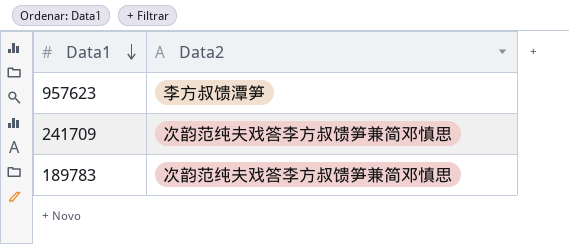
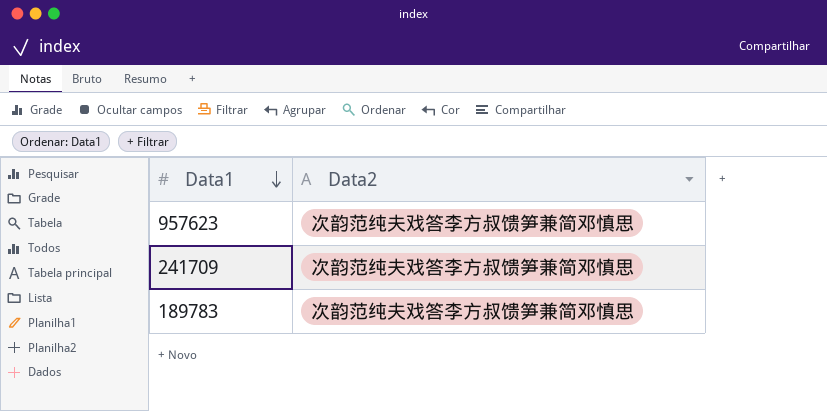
957623 | Data2: 李方叔馈潭笋 -> 次韵范纯夫戏答李方叔馈笋兼简邓慎思

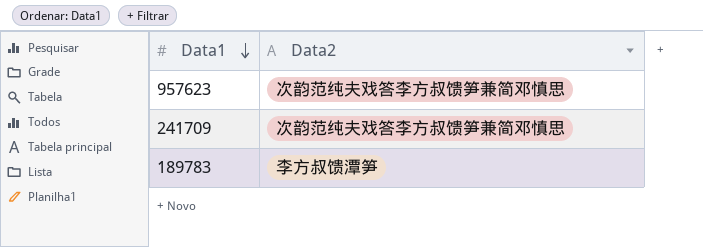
189783 | Data2: 次韵范纯夫戏答李方叔馈笋兼简邓慎思 -> 李方叔馈潭笋

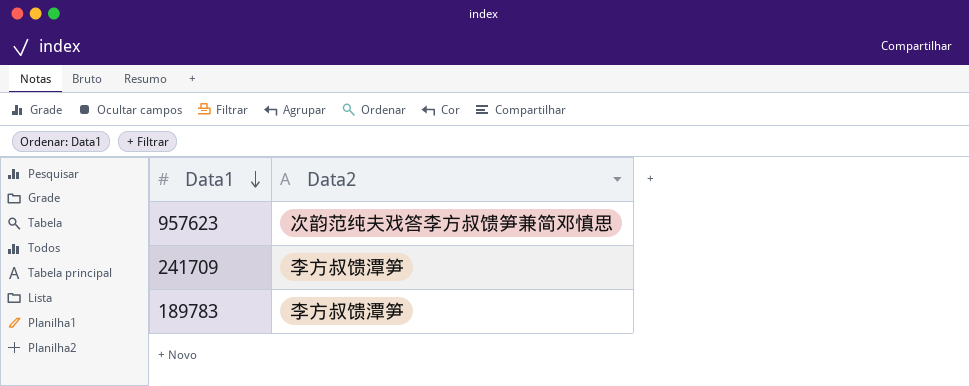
241709 | Data2: 次韵范纯夫戏答李方叔馈笋兼简邓慎思 -> 李方叔馈潭笋

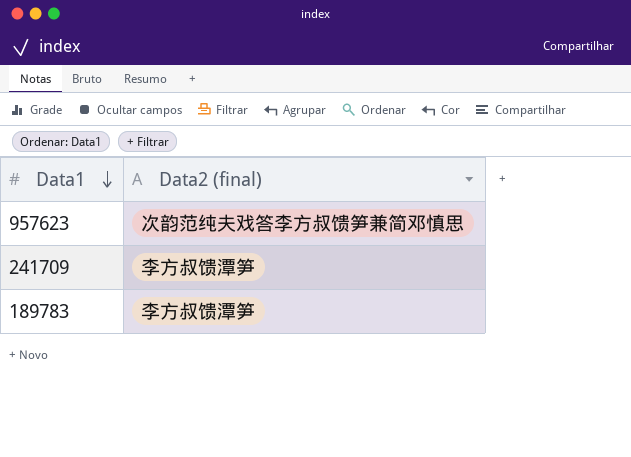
column name: Data2 -> Data2 (final)

